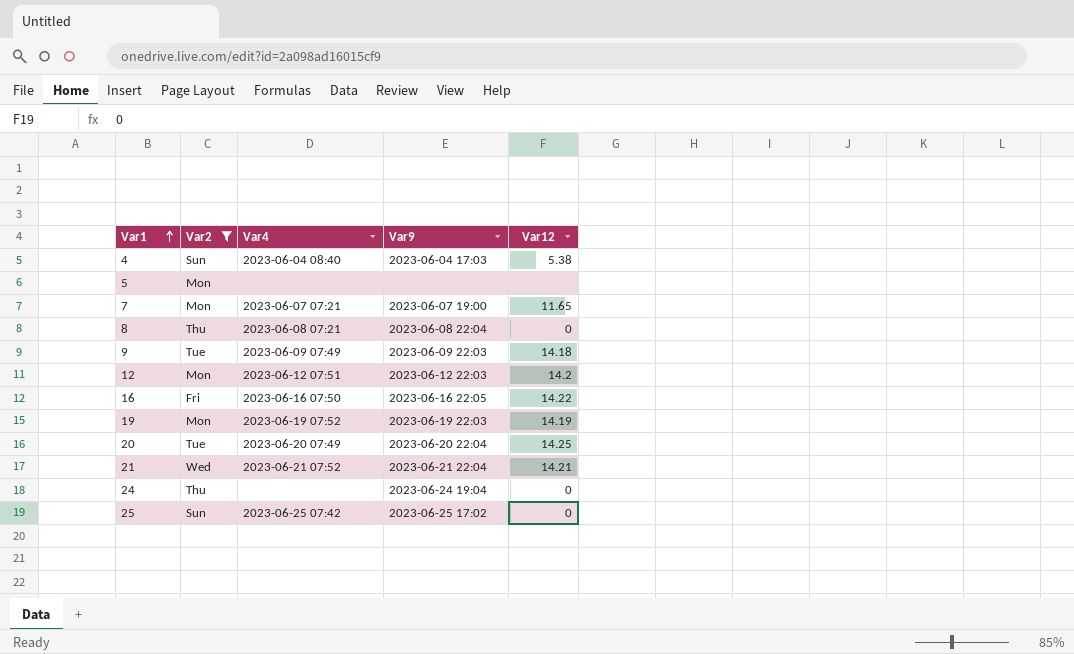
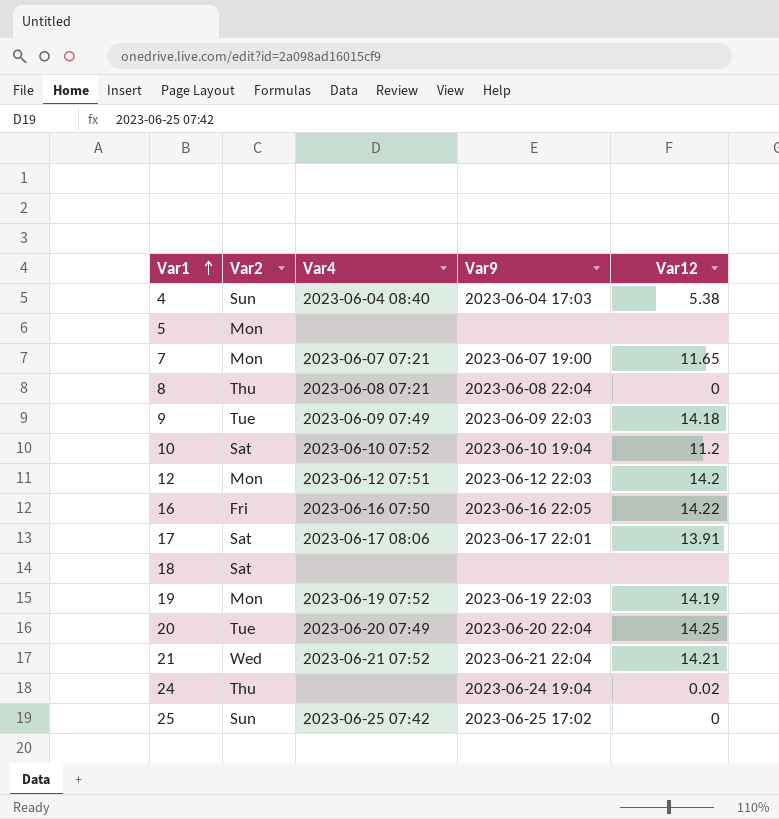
filter: Var2 != Sat -> none
24 | Var12: 0 -> 0.02

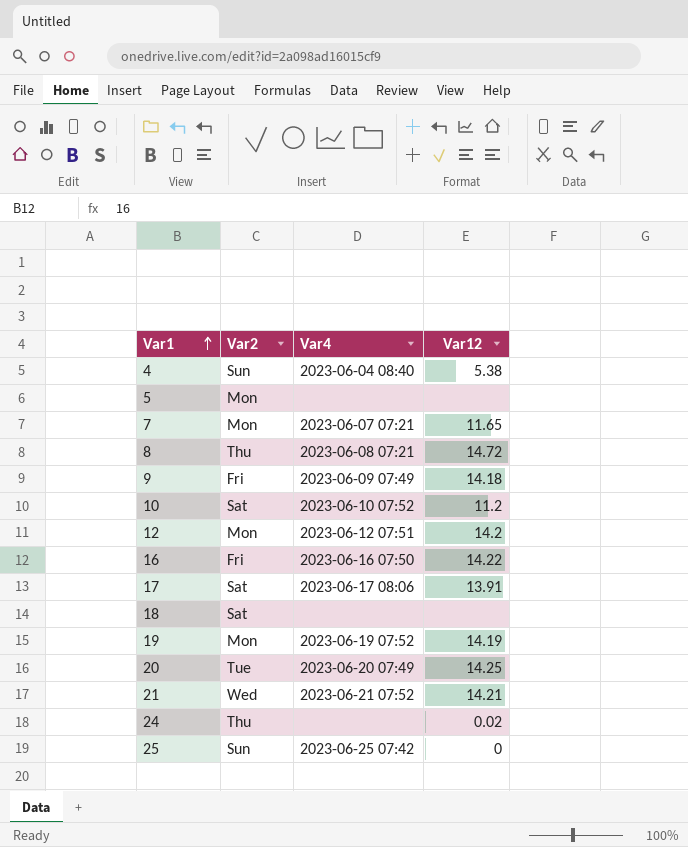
column Var9 | position: 4 -> none
8 | Var12: 0 -> 14.72
9 | Var2: Tue -> Fri

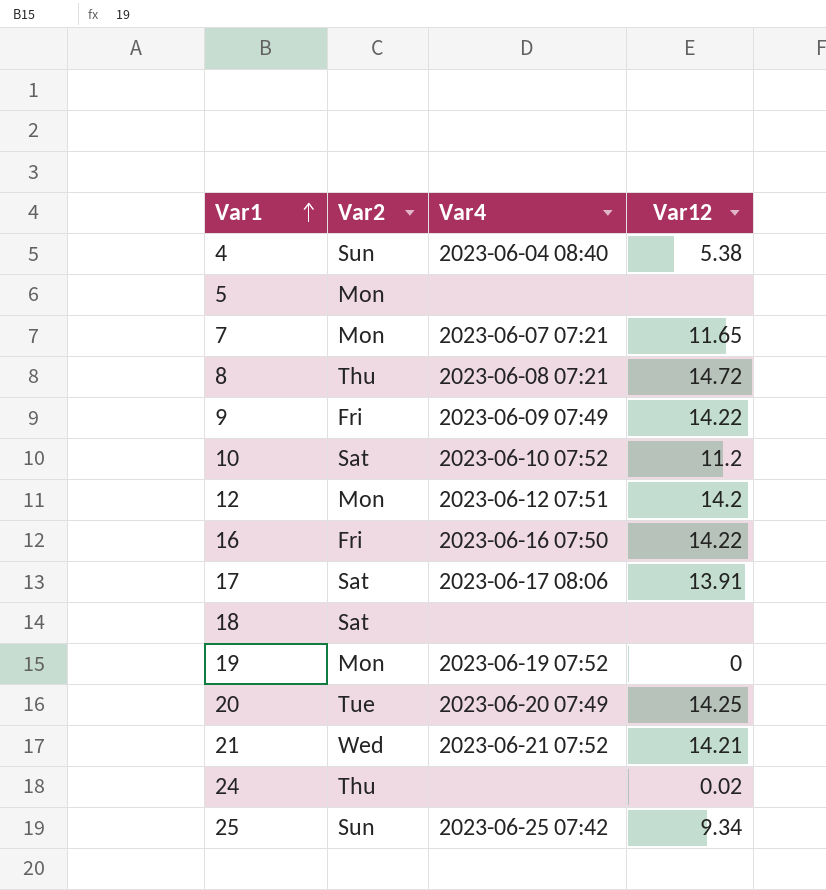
9 | Var12: 14.18 -> 14.22
19 | Var12: 14.19 -> 0
25 | Var12: 0 -> 9.34

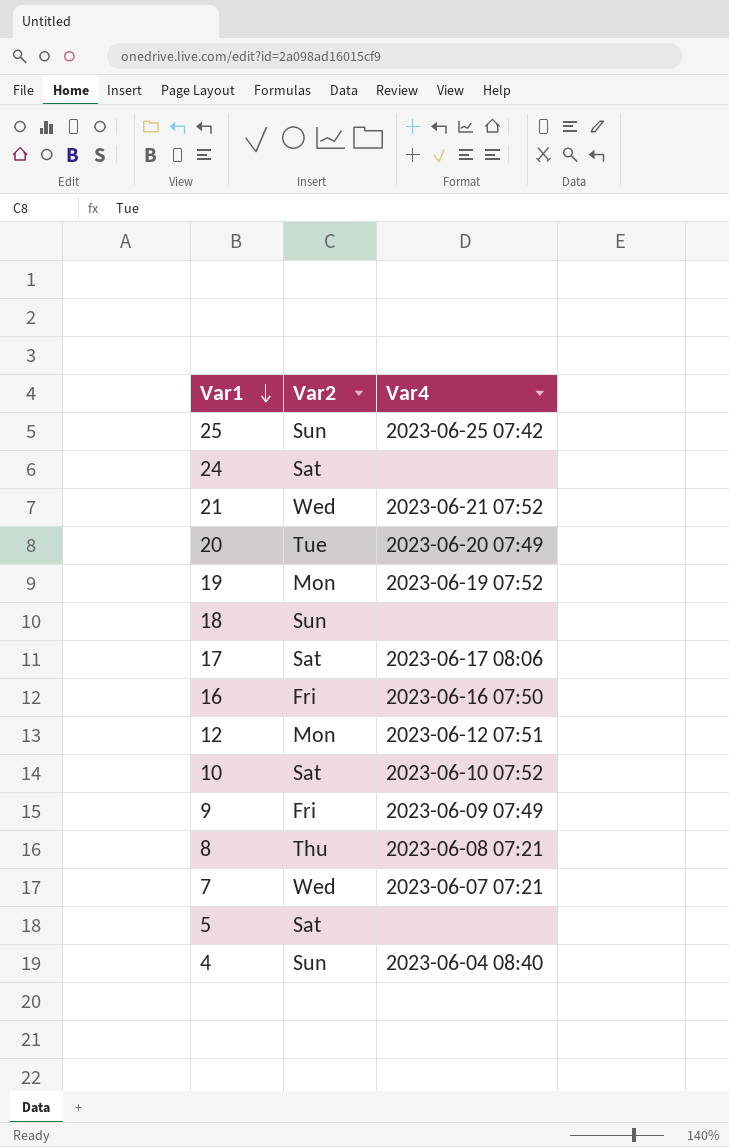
row order: Var1 ascending -> Var1 descending
column Var12 | position: 4 -> none
24 | Var2: Thu -> Sat
18 | Var2: Sat -> Sun
7 | Var2: Mon -> Wed
5 | Var2: Mon -> Sat

